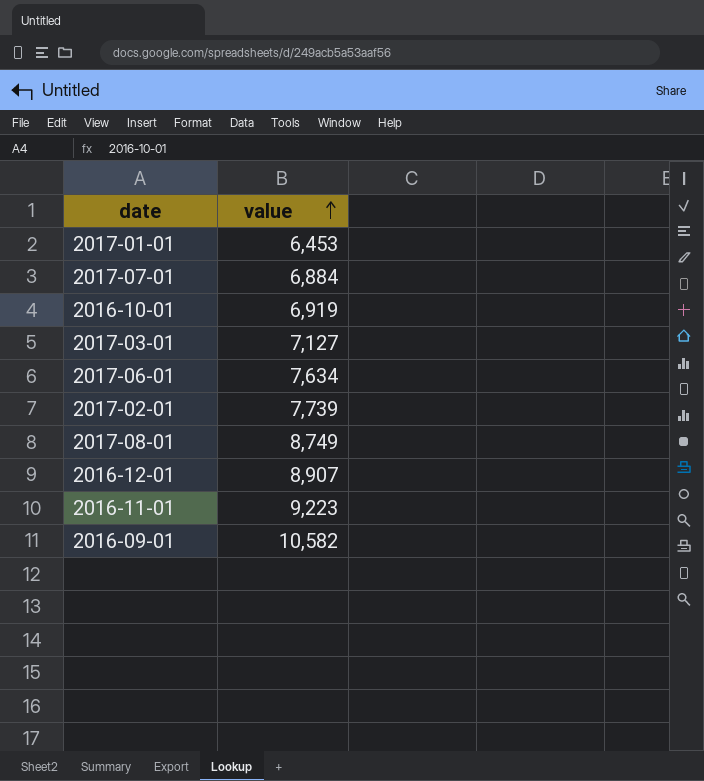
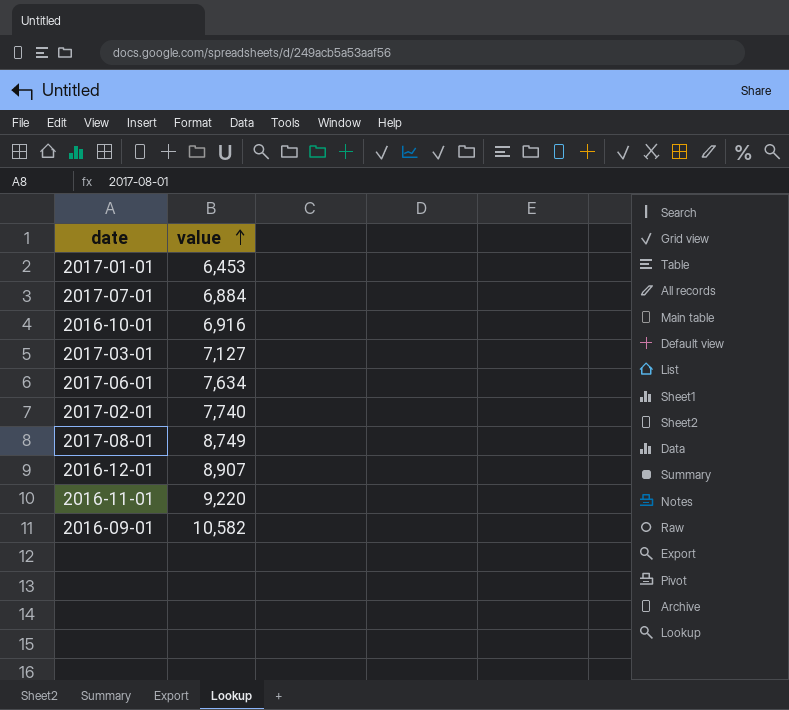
2016-10-01 | value: 6,919 -> 6,916
2017-02-01 | value: 7,739 -> 7,740
2016-11-01 | value: 9,223 -> 9,220

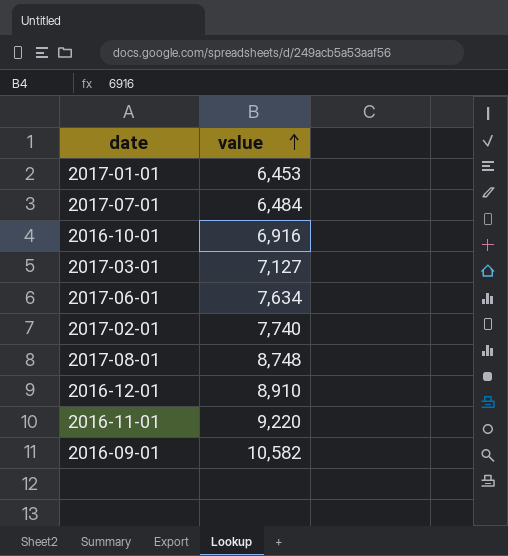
2017-07-01 | value: 6,884 -> 6,484
2017-08-01 | value: 8,749 -> 8,748
2016-12-01 | value: 8,907 -> 8,910

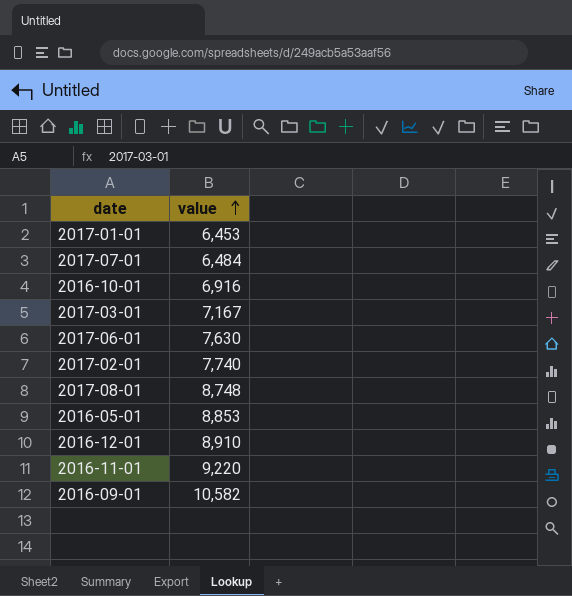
2017-03-01 | value: 7,127 -> 7,167
2017-06-01 | value: 7,634 -> 7,630
row 2016-05-01: none -> 8,853

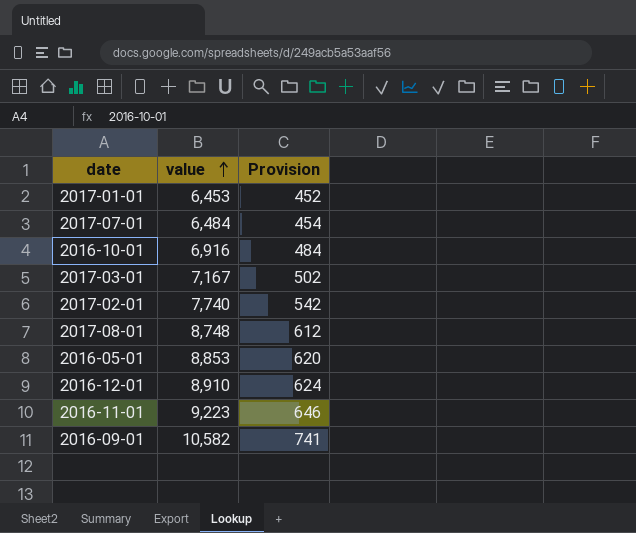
column Provision | formula: none -> [value] * 0.07
row 2017-06-01: 7,630 -> none
2016-11-01 | value: 9,220 -> 9,223

